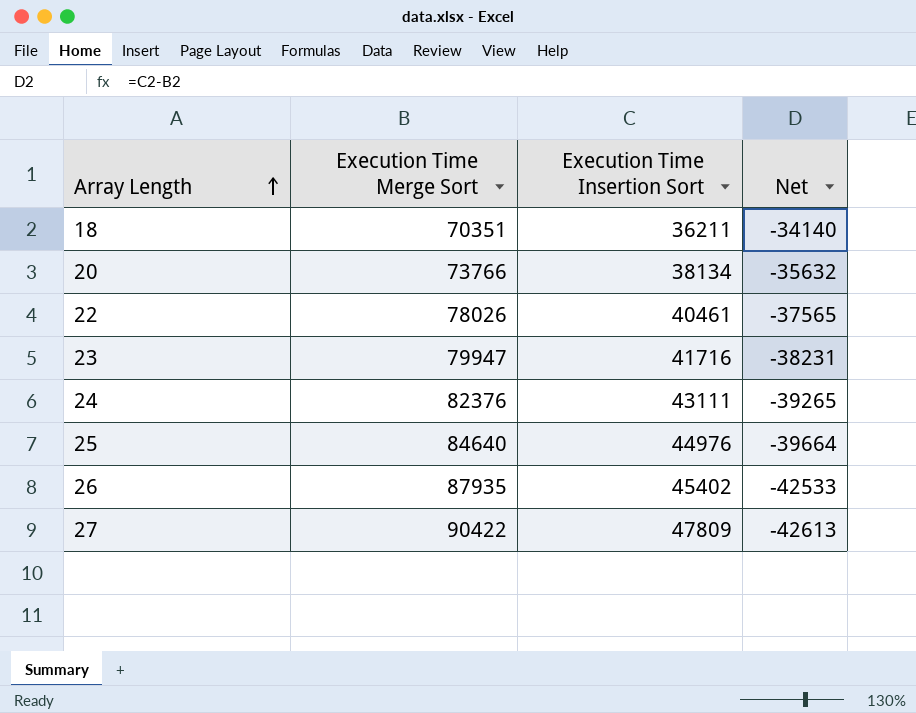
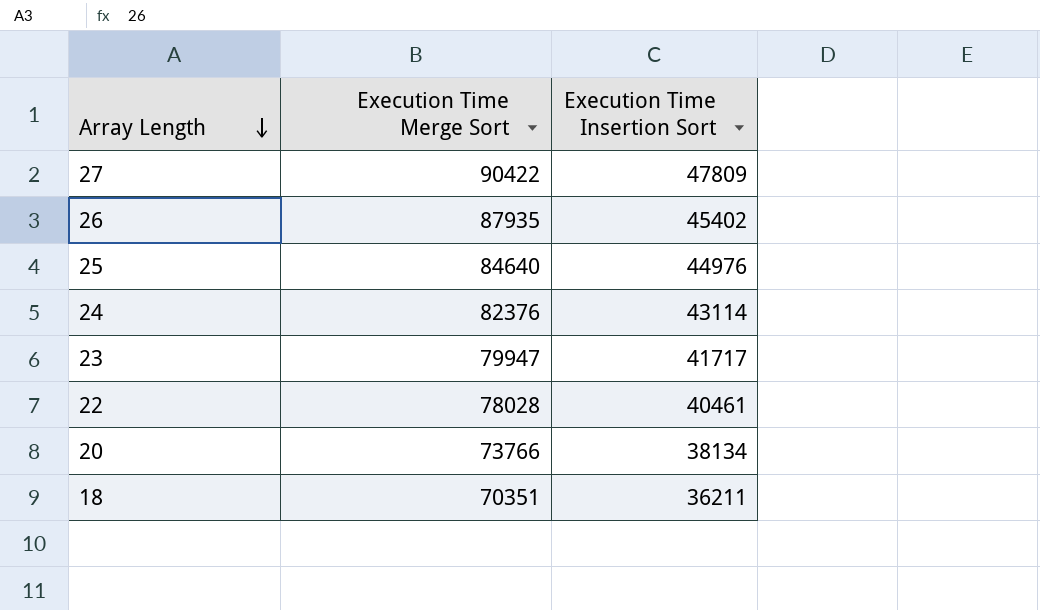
row order: Array Length ascending -> Array Length descending
column Net | formula: [Execution Time Insertion Sort] - [Execution Time Merge Sort] -> none
24 | Execution Time Insertion Sort: 43111 -> 43114
23 | Execution Time Insertion Sort: 41716 -> 41717
22 | Execution Time Merge Sort: 78026 -> 78028

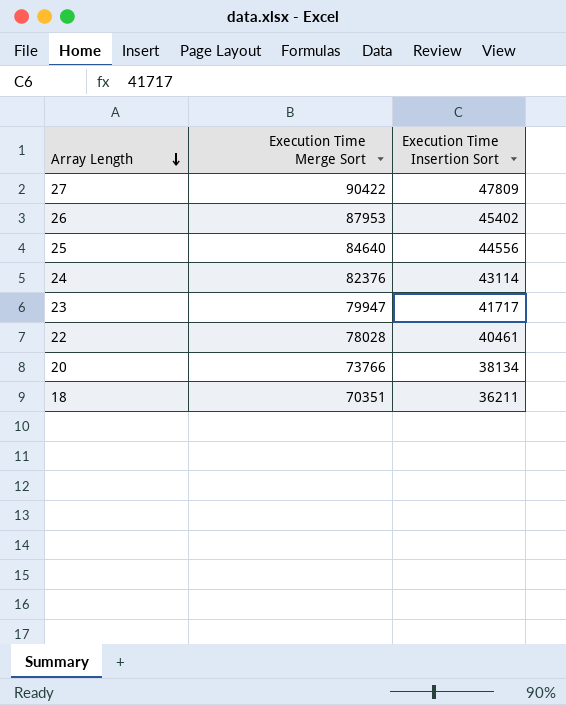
26 | Execution Time Merge Sort: 87935 -> 87953
25 | Execution Time Insertion Sort: 44976 -> 44556

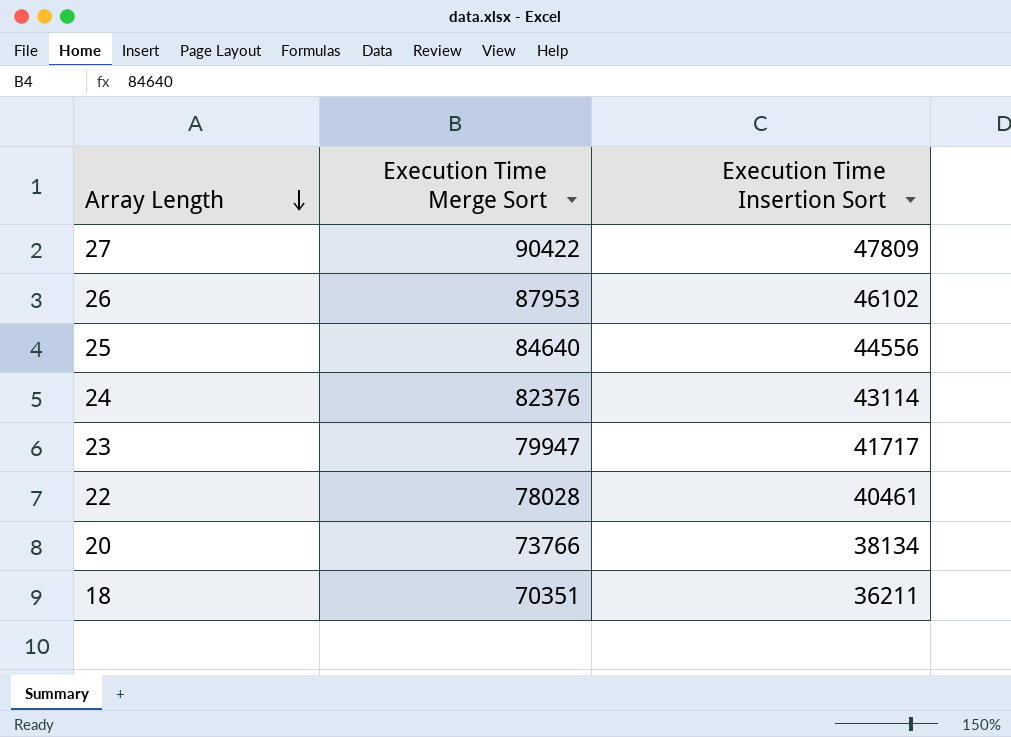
26 | Execution Time Insertion Sort: 45402 -> 46102

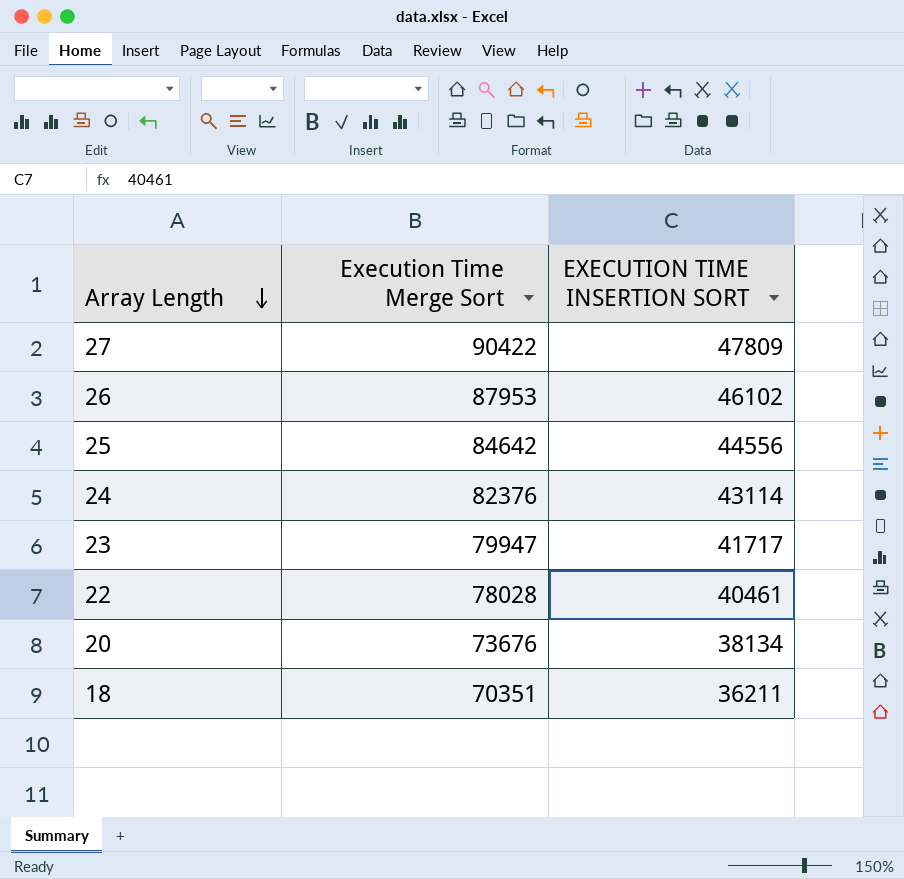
column name: Execution Time Insertion Sort -> EXECUTION TIME INSERTION SORT
25 | Execution Time Merge Sort: 84640 -> 84642
20 | Execution Time Merge Sort: 73766 -> 73676

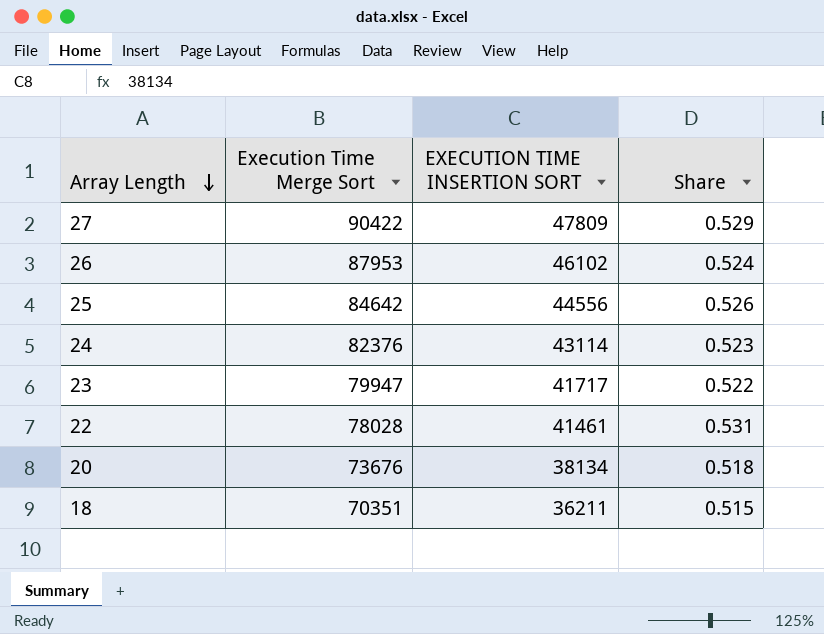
column Share | formula: none -> [EXECUTION TIME INSERTION SORT] / [Execution Time Merge Sort]
22 | EXECUTION TIME INSERTION SORT: 40461 -> 41461

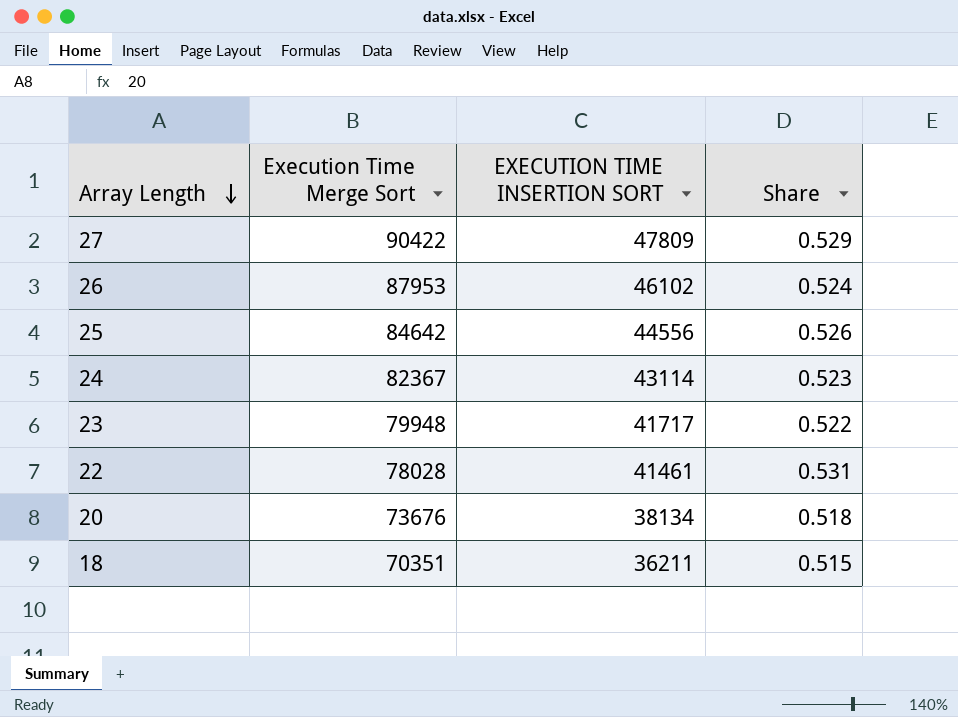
24 | Execution Time Merge Sort: 82376 -> 82367
23 | Execution Time Merge Sort: 79947 -> 79948

